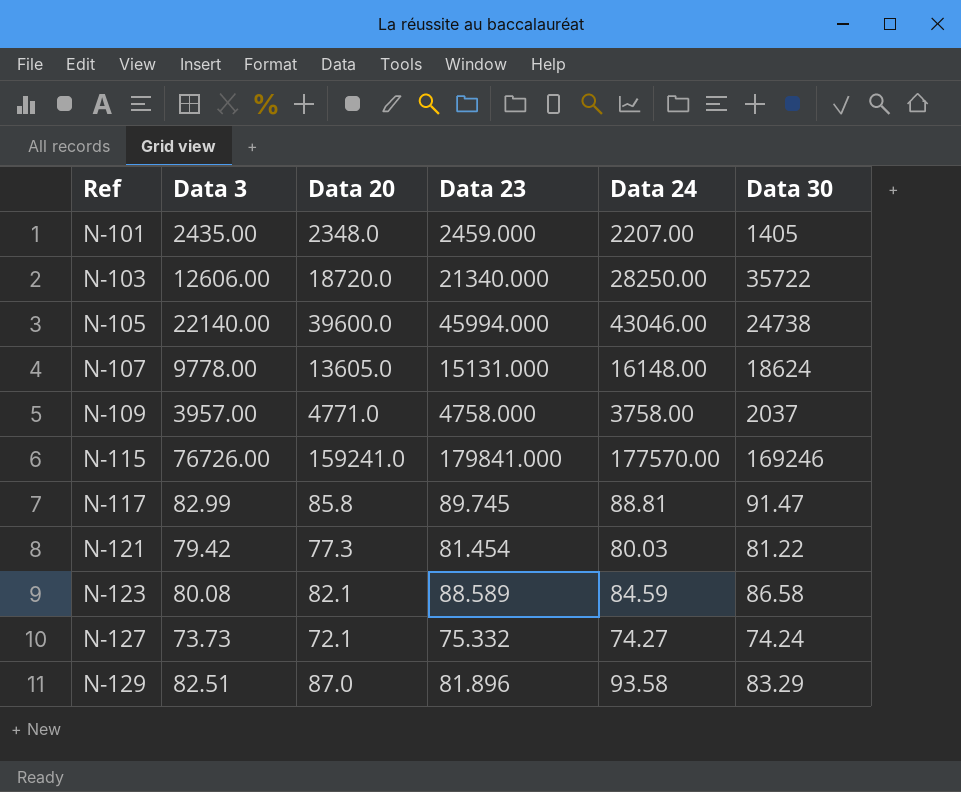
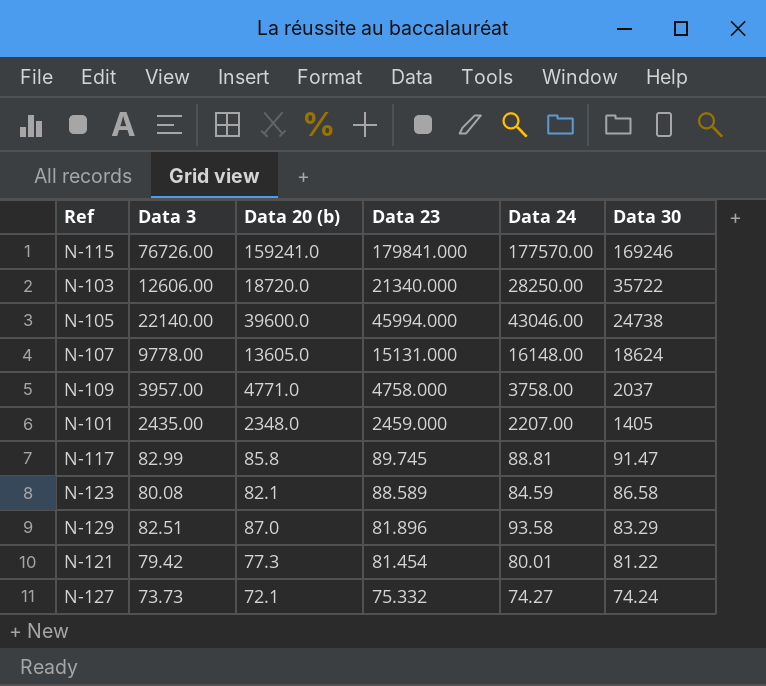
row order: Ref ascending -> Data 30 descending
column name: Data 20 -> Data 20 (b)
N-121 | Data 24: 80.03 -> 80.01

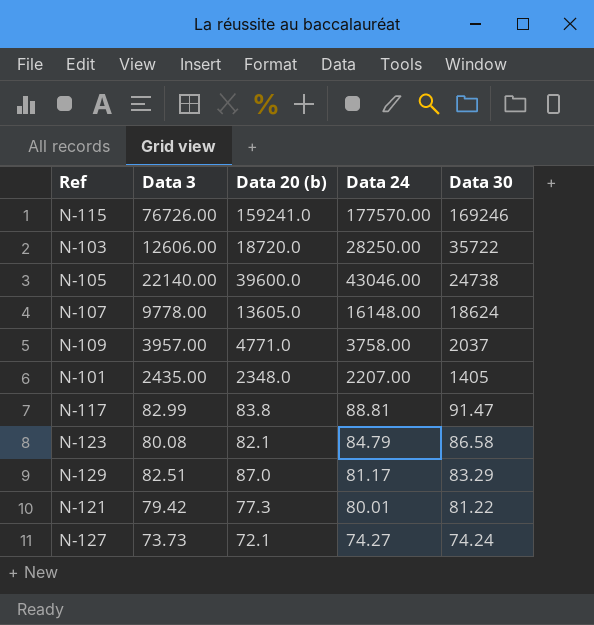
column Data 23 | position: 4 -> none
N-117 | Data 20 (b): 85.8 -> 83.8
N-123 | Data 24: 84.59 -> 84.79
N-129 | Data 24: 93.58 -> 81.17

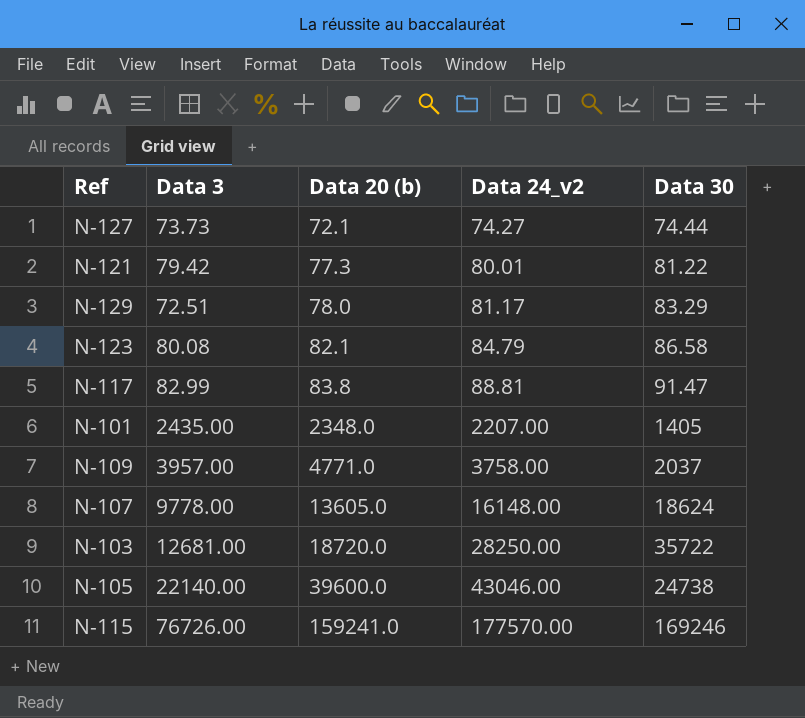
row order: Data 30 descending -> Data 20 (b) ascending
column name: Data 24 -> Data 24_v2
N-127 | Data 30: 74.24 -> 74.44
N-129 | Data 3: 82.51 -> 72.51
N-129 | Data 20 (b): 87.0 -> 78.0
N-103 | Data 3: 12606.00 -> 12681.00

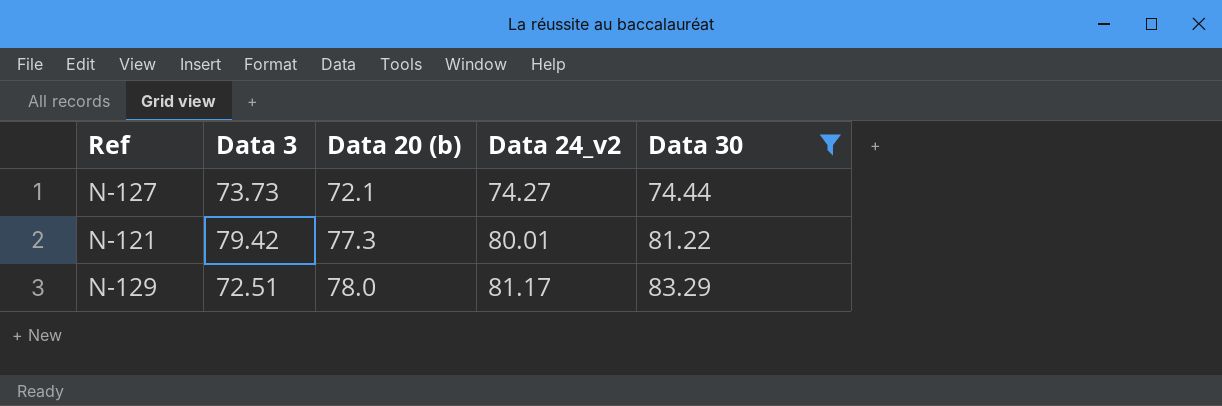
filter: none -> Data 30 <= 83.29

